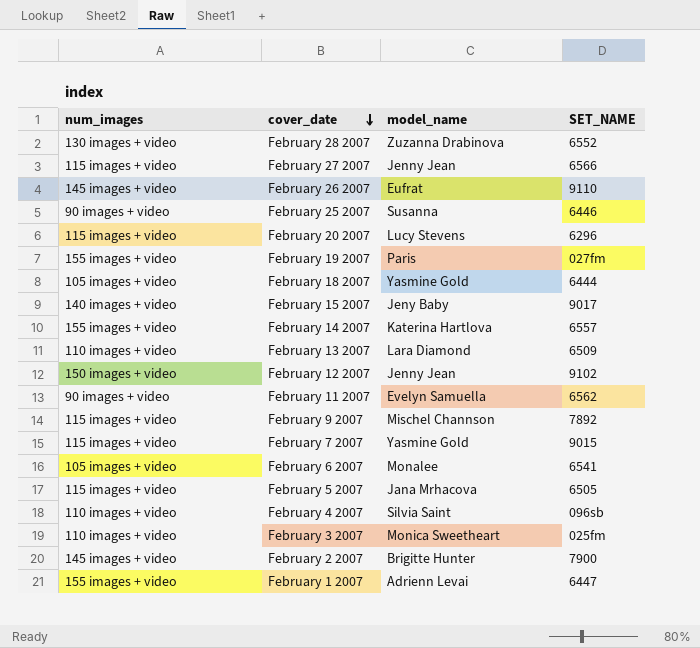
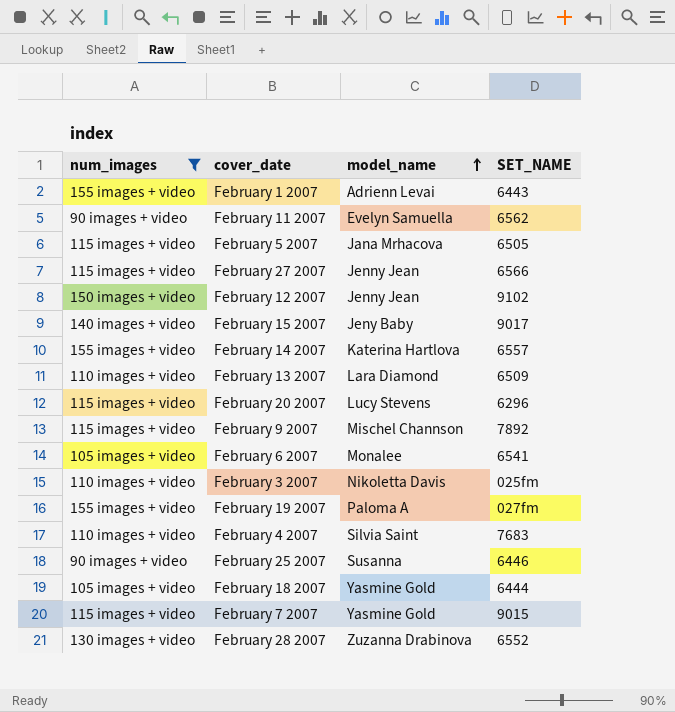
filter: none -> num_images != 145 images + video
row order: cover_date descending -> model_name ascending
February 1 2007 | SET_NAME: 6447 -> 6443
February 3 2007 | model_name: Monica Sweetheart -> Nikoletta Davis
February 19 2007 | model_name: Paris -> Paloma A
February 4 2007 | SET_NAME: 096sb -> 7683

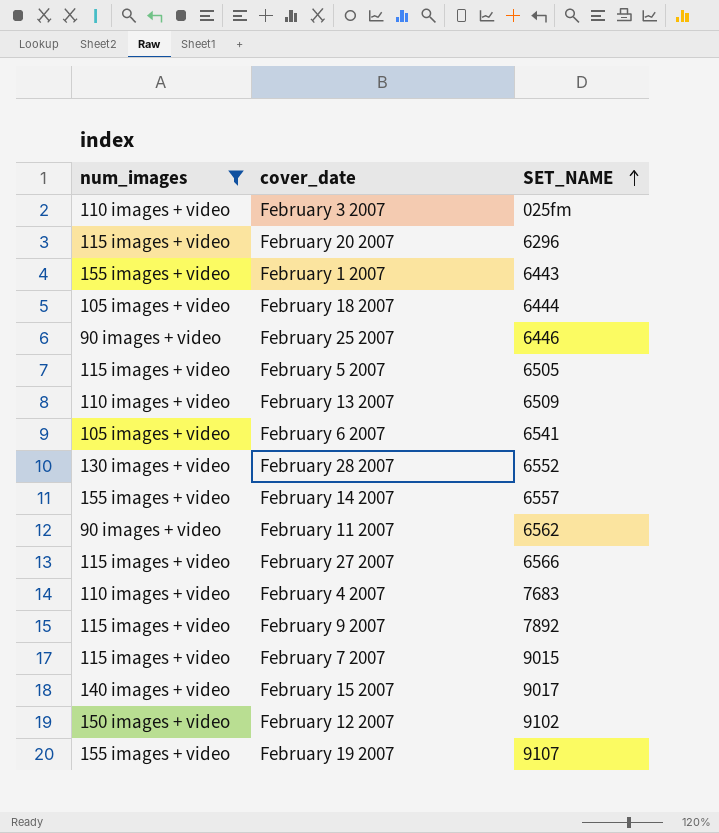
row order: model_name ascending -> SET_NAME ascending
column model_name | position: 3 -> none
February 19 2007 | SET_NAME: 027fm -> 9107

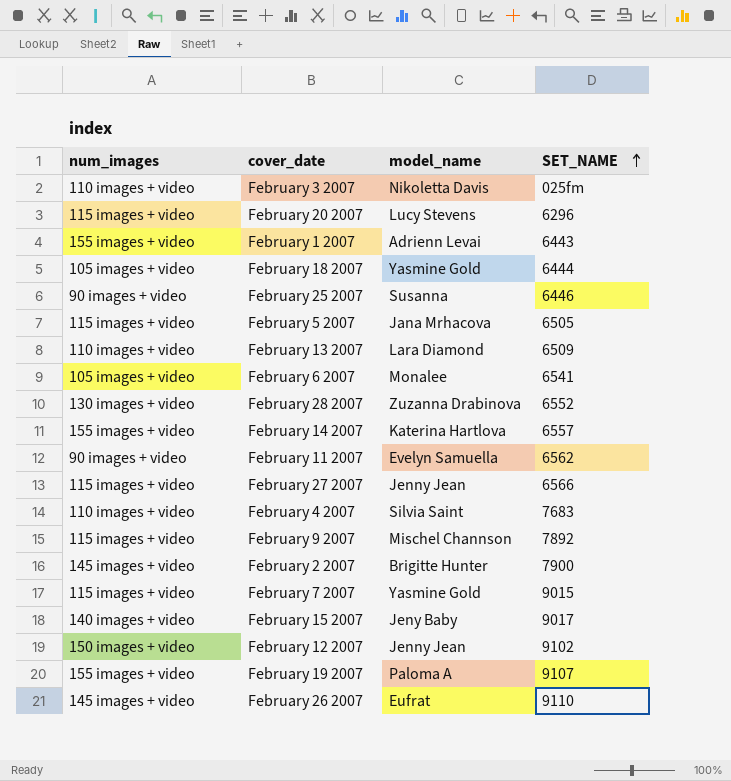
filter: num_images != 145 images + video -> none
column model_name | position: none -> 3

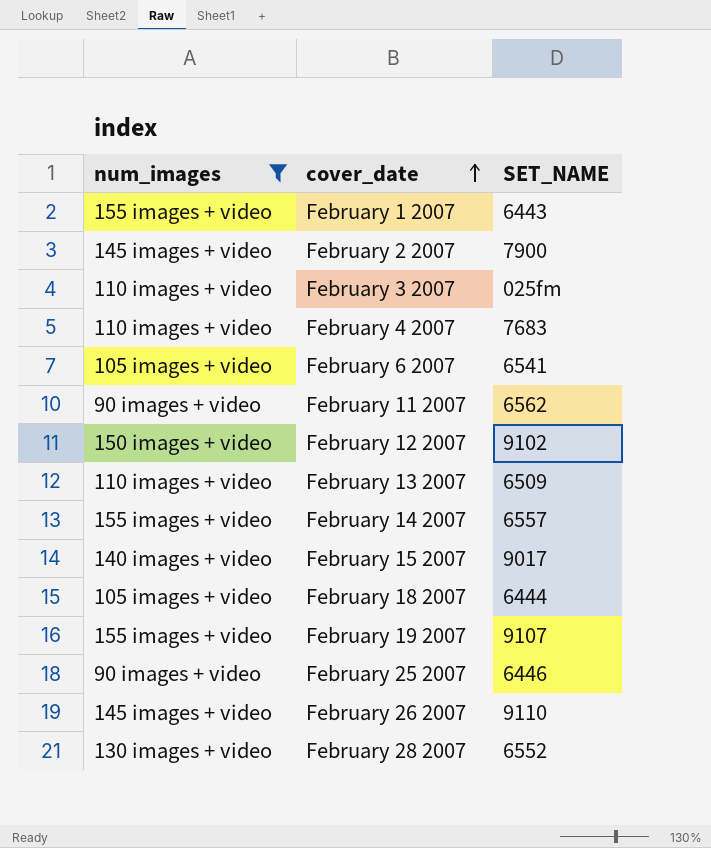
filter: none -> num_images != 115 images + video
row order: SET_NAME ascending -> cover_date ascending
column model_name | position: 3 -> none

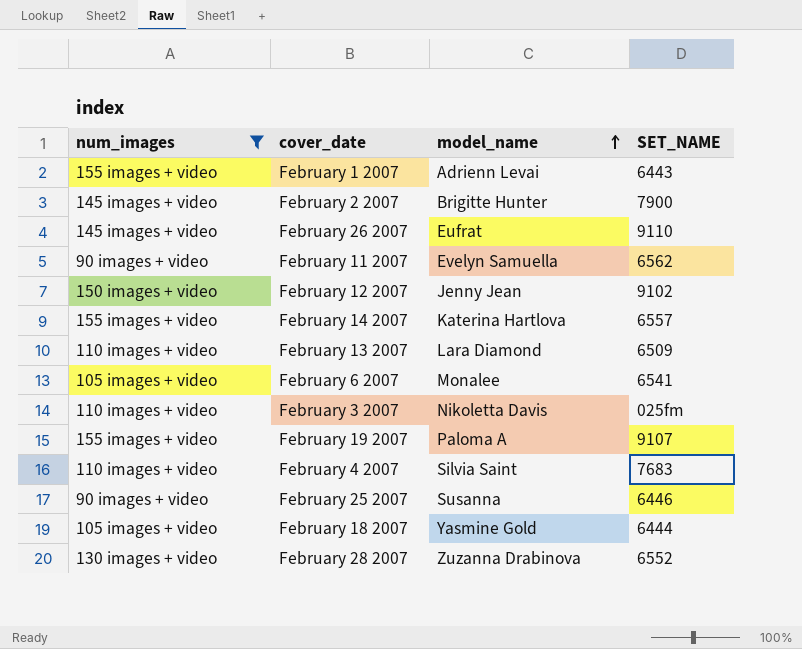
row order: cover_date ascending -> model_name ascending
column model_name | position: none -> 3
row February 15 2007: 140 images + video | 9017 -> none

